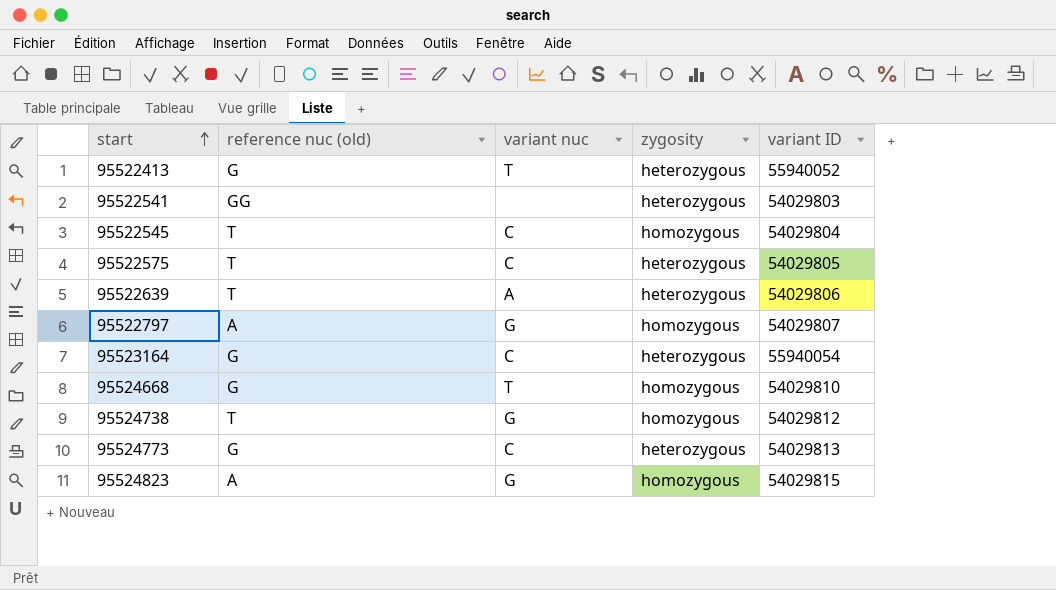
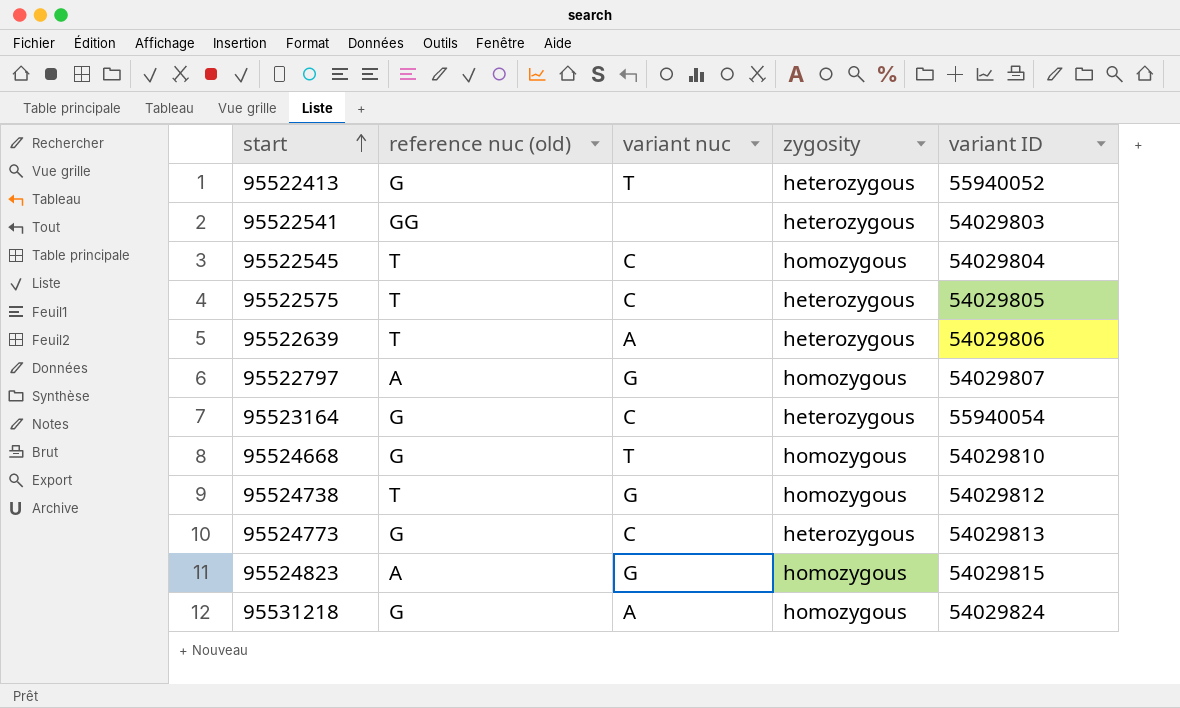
row 95531218: none -> G | A | homozygous | 54029824

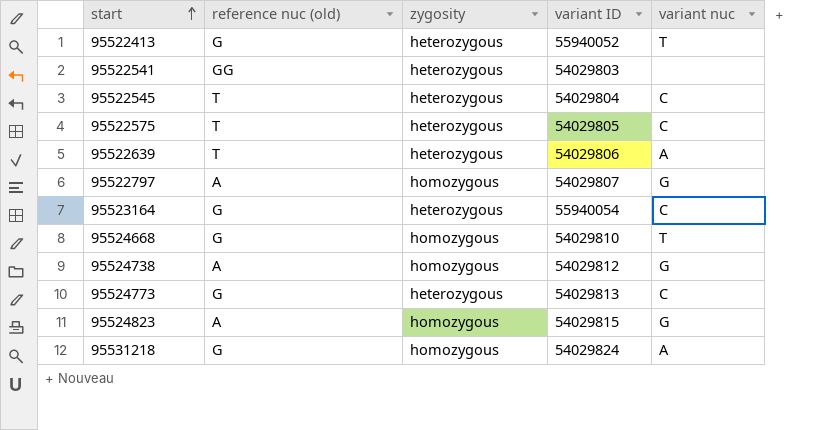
column variant nuc | position: 3 -> 5
95522545 | zygosity: homozygous -> heterozygous
95524738 | reference nuc (old): T -> A

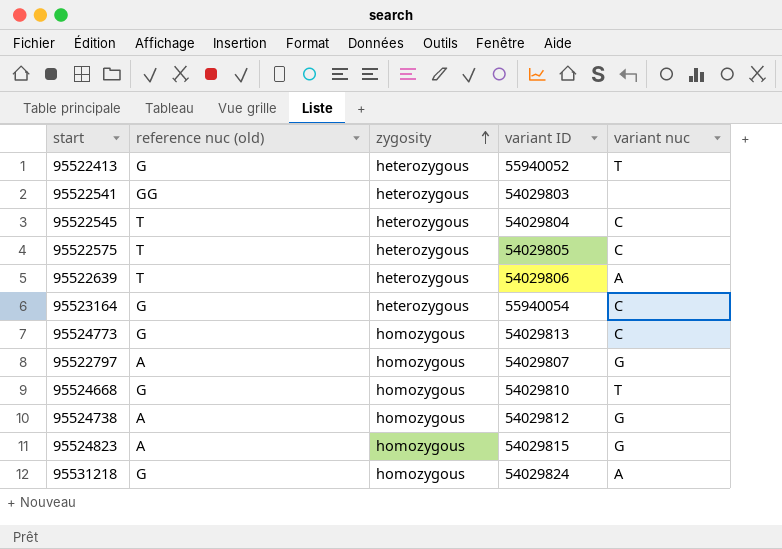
row order: start ascending -> zygosity ascending
95524773 | zygosity: heterozygous -> homozygous

